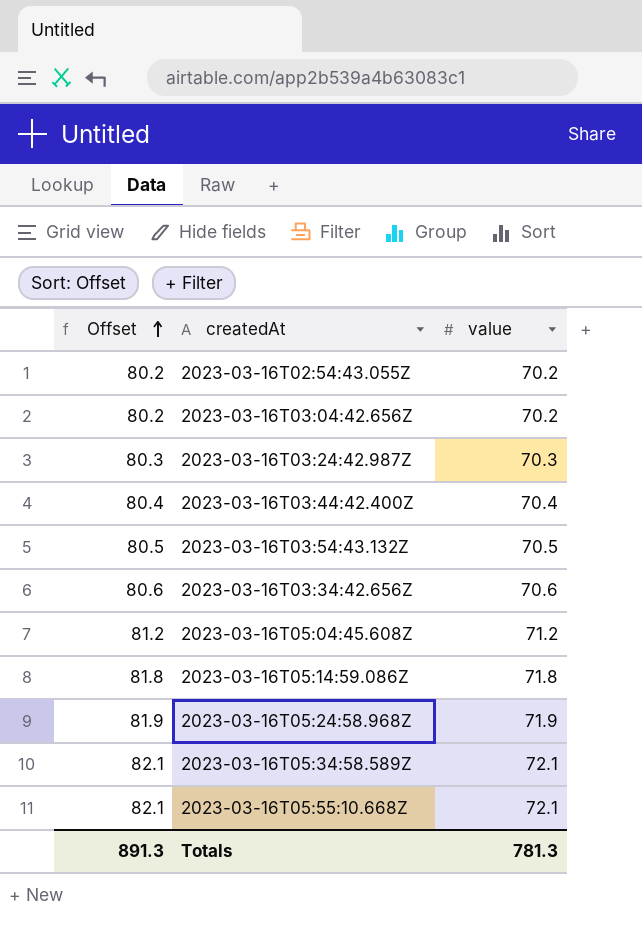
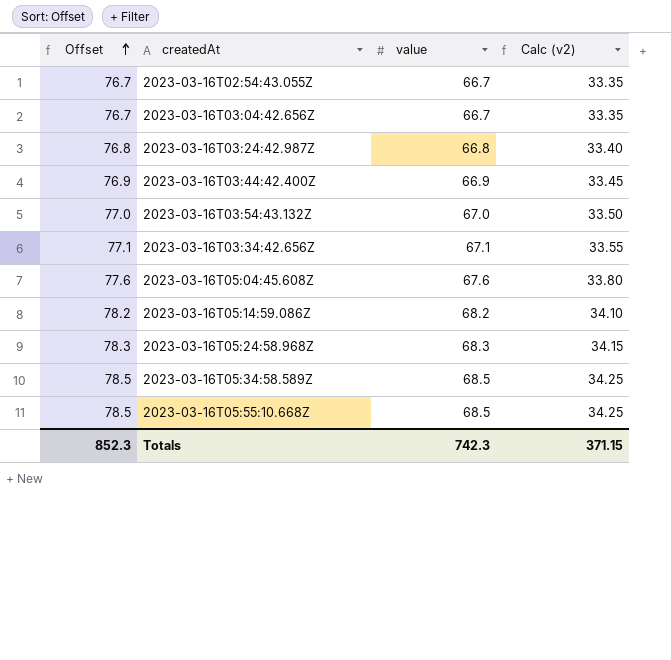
column Calc (v2) | formula: none -> [value] * 0.5
2023-03-16T02:54:43.055Z | Offset: 80.2 -> 76.7
2023-03-16T02:54:43.055Z | value: 70.2 -> 66.7
2023-03-16T03:04:42.656Z | Offset: 80.2 -> 76.7
2023-03-16T03:04:42.656Z | value: 70.2 -> 66.7
2023-03-16T03:24:42.987Z | Offset: 80.3 -> 76.8
2023-03-16T03:24:42.987Z | value: 70.3 -> 66.8
2023-03-16T03:44:42.400Z | Offset: 80.4 -> 76.9
2023-03-16T03:44:42.400Z | value: 70.4 -> 66.9
2023-03-16T03:54:43.132Z | Offset: 80.5 -> 77.0
2023-03-16T03:54:43.132Z | value: 70.5 -> 67.0
2023-03-16T03:34:42.656Z | Offset: 80.6 -> 77.1
2023-03-16T03:34:42.656Z | value: 70.6 -> 67.1
2023-03-16T05:04:45.608Z | Offset: 81.2 -> 77.6
2023-03-16T05:04:45.608Z | value: 71.2 -> 67.6
2023-03-16T05:14:59.086Z | Offset: 81.8 -> 78.2
2023-03-16T05:14:59.086Z | value: 71.8 -> 68.2
2023-03-16T05:24:58.968Z | Offset: 81.9 -> 78.3
2023-03-16T05:24:58.968Z | value: 71.9 -> 68.3
2023-03-16T05:34:58.589Z | Offset: 82.1 -> 78.5
2023-03-16T05:34:58.589Z | value: 72.1 -> 68.5
2023-03-16T05:55:10.668Z | Offset: 82.1 -> 78.5
2023-03-16T05:55:10.668Z | value: 72.1 -> 68.5
Totals | Offset: 891.3 -> 852.3
Totals | value: 781.3 -> 742.3

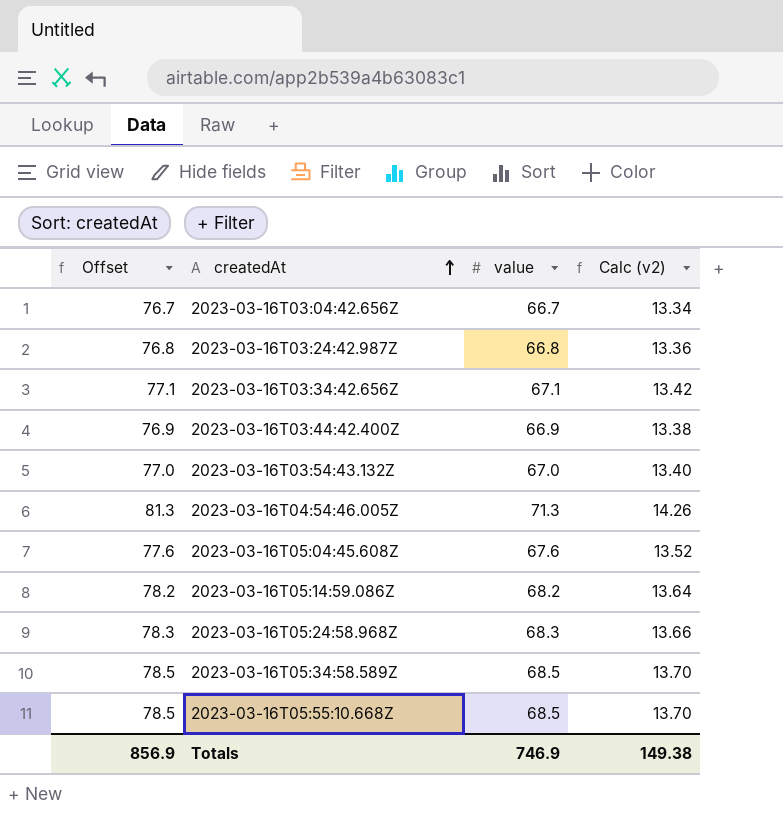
row order: Offset ascending -> createdAt ascending
column Calc (v2) | formula: [value] * 0.5 -> [value] * 0.2
row 2023-03-16T02:54:43.055Z: 76.7 | 66.7 | 33.35 -> none
row 2023-03-16T04:54:46.005Z: none -> 81.3 | 71.3 | 14.26
Totals | Offset: 852.3 -> 856.9
Totals | value: 742.3 -> 746.9
Totals | Calc (v2): 371.15 -> 149.38

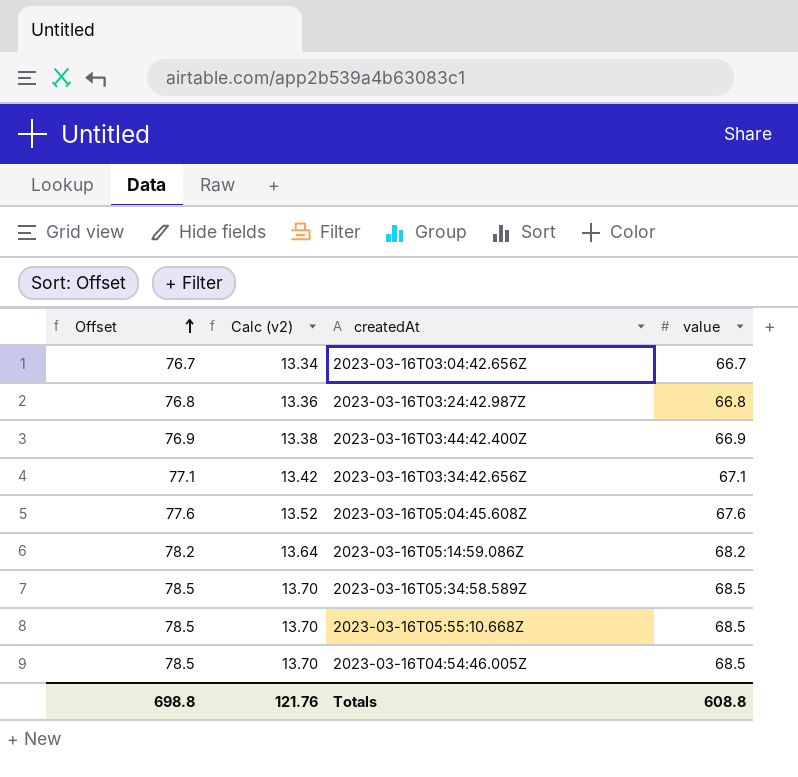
row order: createdAt ascending -> Offset ascending
column Calc (v2) | position: 4 -> 2
row 2023-03-16T03:54:43.132Z: 77.0 | 67.0 | 13.40 -> none
row 2023-03-16T05:24:58.968Z: 78.3 | 68.3 | 13.66 -> none
2023-03-16T04:54:46.005Z | Offset: 81.3 -> 78.5
2023-03-16T04:54:46.005Z | Calc (v2): 14.26 -> 13.70
2023-03-16T04:54:46.005Z | value: 71.3 -> 68.5
Totals | Offset: 856.9 -> 698.8
Totals | Calc (v2): 149.38 -> 121.76
Totals | value: 746.9 -> 608.8

